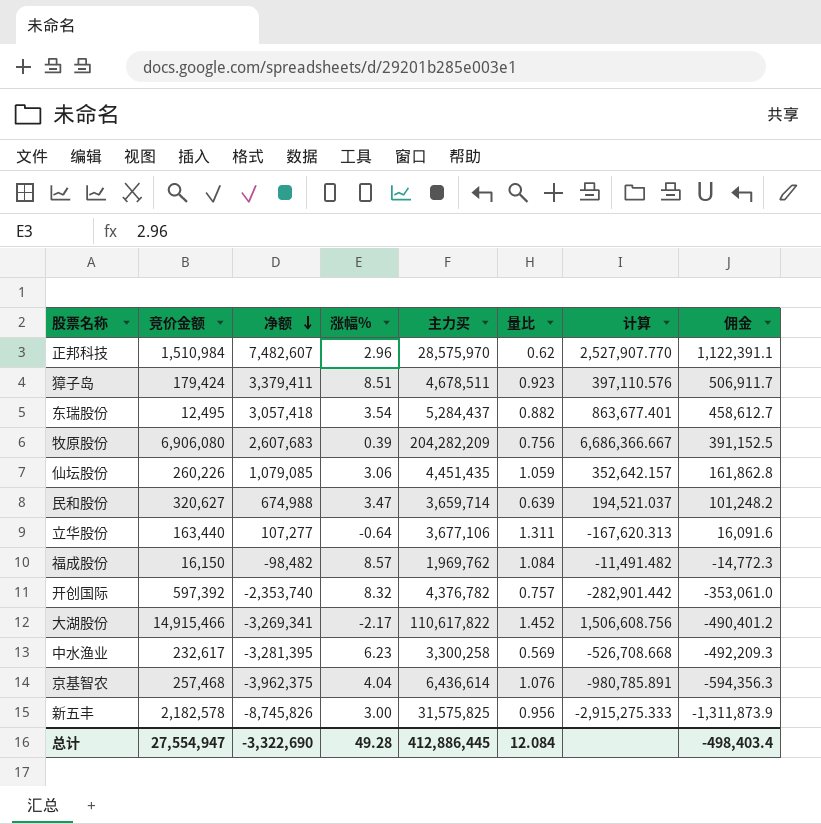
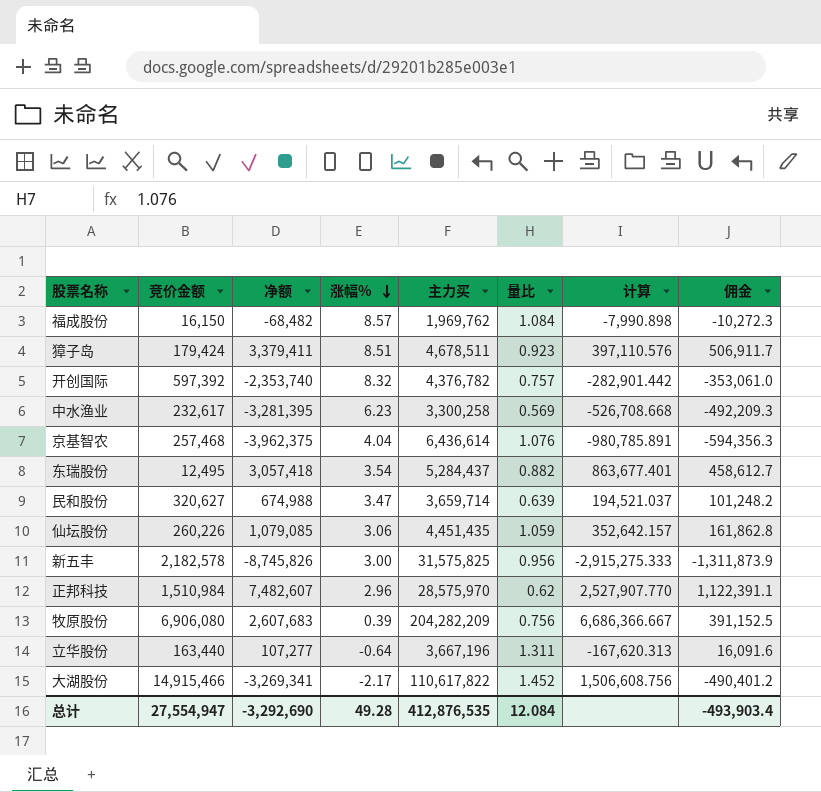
row order: 净额 descending -> 涨幅% descending
福成股份 | 净额: -98,482 -> -68,482
福成股份 | 计算: -11,491.482 -> -7,990.898
福成股份 | 佣金: -14,772.3 -> -10,272.3
立华股份 | 主力买: 3,677,106 -> 3,667,196
总计 | 净额: -3,322,690 -> -3,292,690
总计 | 主力买: 412,886,445 -> 412,876,535
总计 | 佣金: -498,403.4 -> -493,903.4

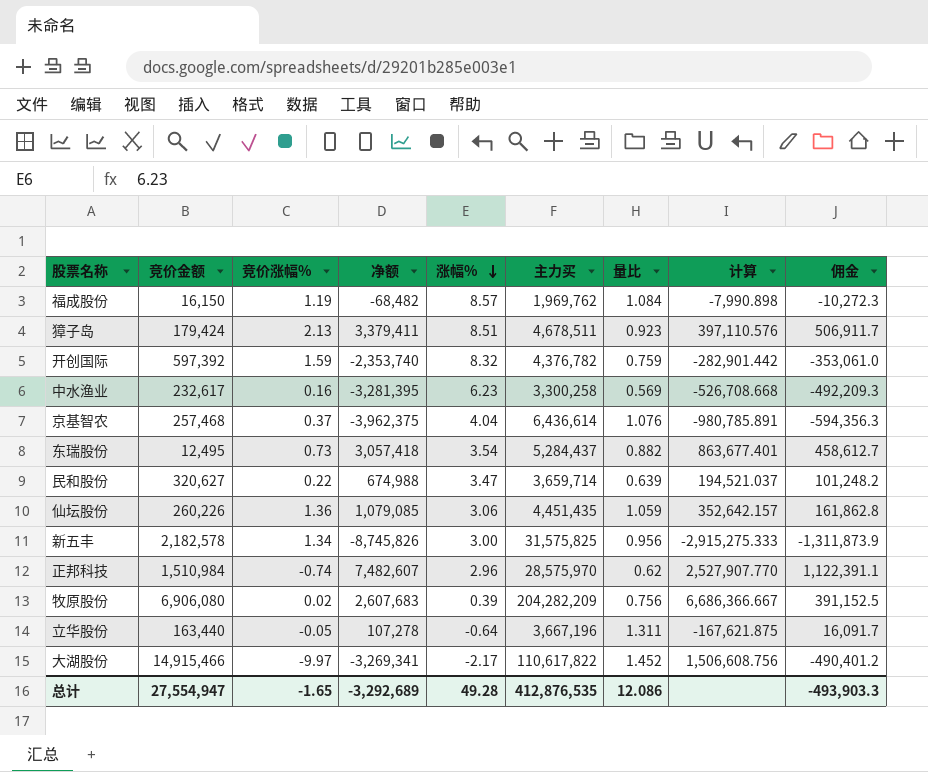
column 竞价涨幅% | position: none -> 3
开创国际 | 量比: 0.757 -> 0.759
立华股份 | 净额: 107,277 -> 107,278
立华股份 | 计算: -167,620.313 -> -167,621.875
立华股份 | 佣金: 16,091.6 -> 16,091.7
总计 | 净额: -3,292,690 -> -3,292,689
总计 | 量比: 12.084 -> 12.086
总计 | 佣金: -493,903.4 -> -493,903.3

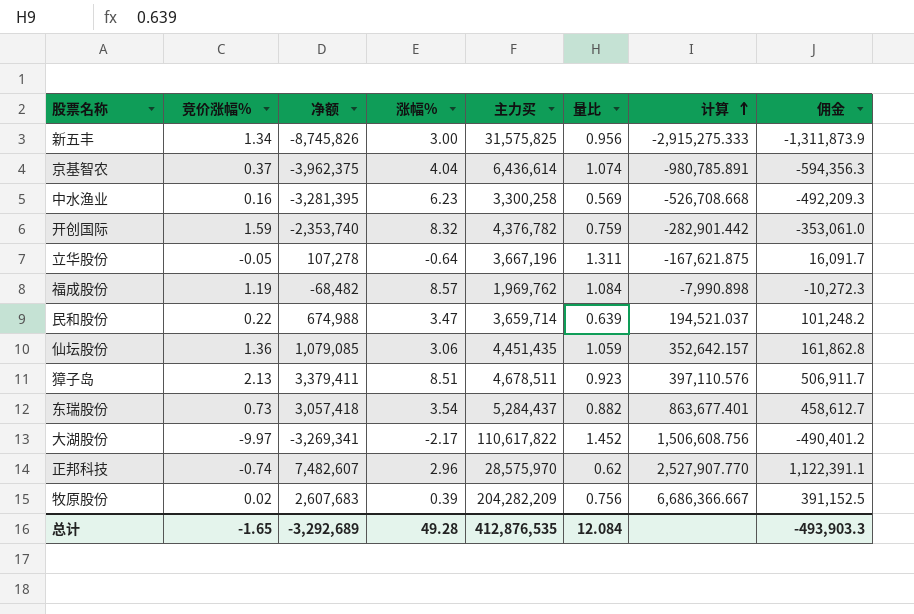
row order: 涨幅% descending -> 计算 ascending
column 竞价金额 | position: 2 -> none
京基智农 | 量比: 1.076 -> 1.074
总计 | 量比: 12.086 -> 12.084

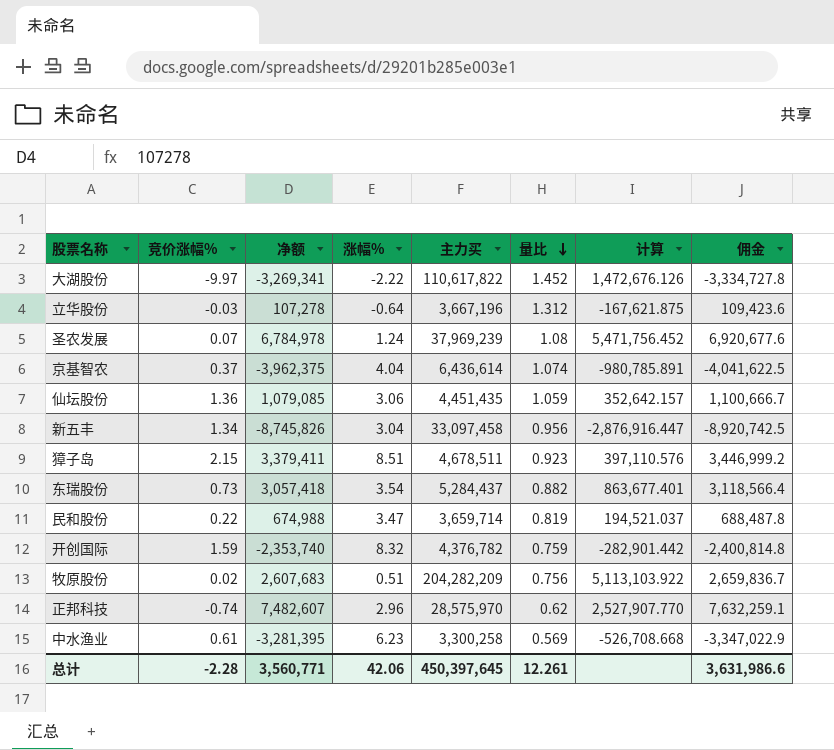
row order: 计算 ascending -> 量比 descending
column 佣金 | formula: [净额] * 0.15 -> [净额] * 1.02
row 福成股份: 1.19 | -68,482 | 8.57 | 1,969,762 | 1.084 | -7,990.898 | -10,272.3 -> none
大湖股份 | 涨幅%: -2.17 -> -2.22
大湖股份 | 计算: 1,506,608.756 -> 1,472,676.126
立华股份 | 竞价涨幅%: -0.05 -> -0.03
立华股份 | 量比: 1.311 -> 1.312
row 圣农发展: none -> 0.07 | 6,784,978 | 1.24 | 37,969,239 | 1.08 | 5,471,756.452 | 6,920,677.6
新五丰 | 涨幅%: 3.00 -> 3.04
新五丰 | 主力买: 31,575,825 -> 33,097,458
新五丰 | 计算: -2,915,275.333 -> -2,876,916.447
獐子岛 | 竞价涨幅%: 2.13 -> 2.15
民和股份 | 量比: 0.639 -> 0.819
牧原股份 | 涨幅%: 0.39 -> 0.51
牧原股份 | 计算: 6,686,366.667 -> 5,113,103.922
中水渔业 | 竞价涨幅%: 0.16 -> 0.61
总计 | 竞价涨幅%: -1.65 -> -2.28
总计 | 净额: -3,292,689 -> 3,560,771
总计 | 涨幅%: 49.28 -> 42.06
总计 | 主力买: 412,876,535 -> 450,397,645
总计 | 量比: 12.084 -> 12.261
总计 | 佣金: -493,903.3 -> 3,631,986.6

